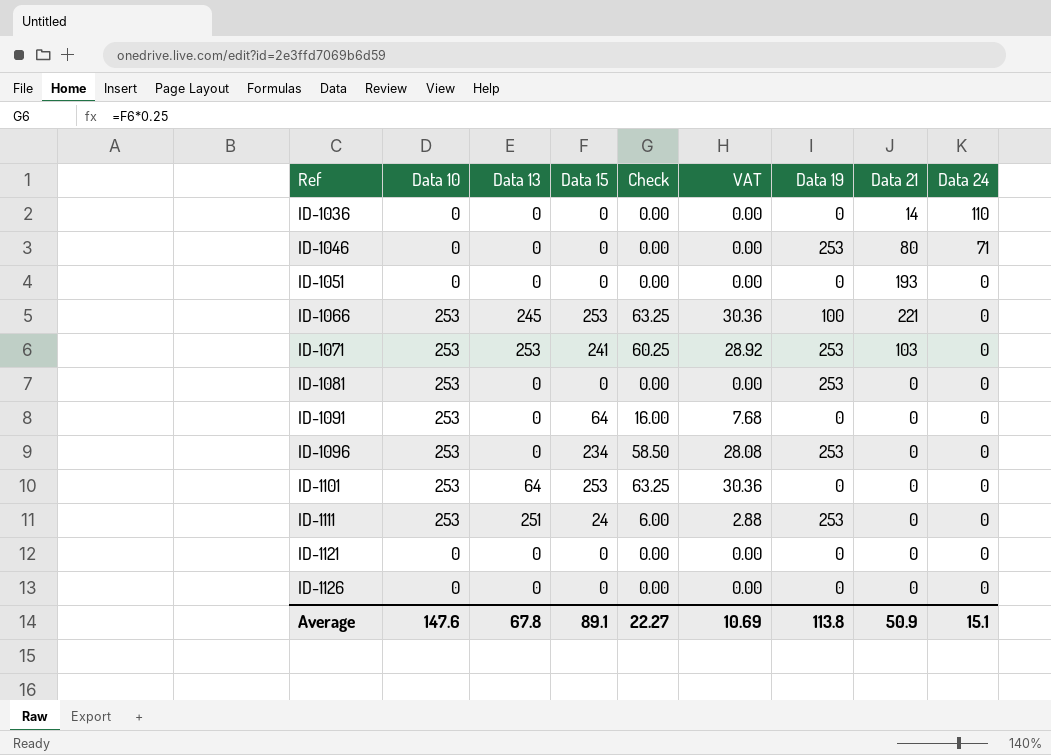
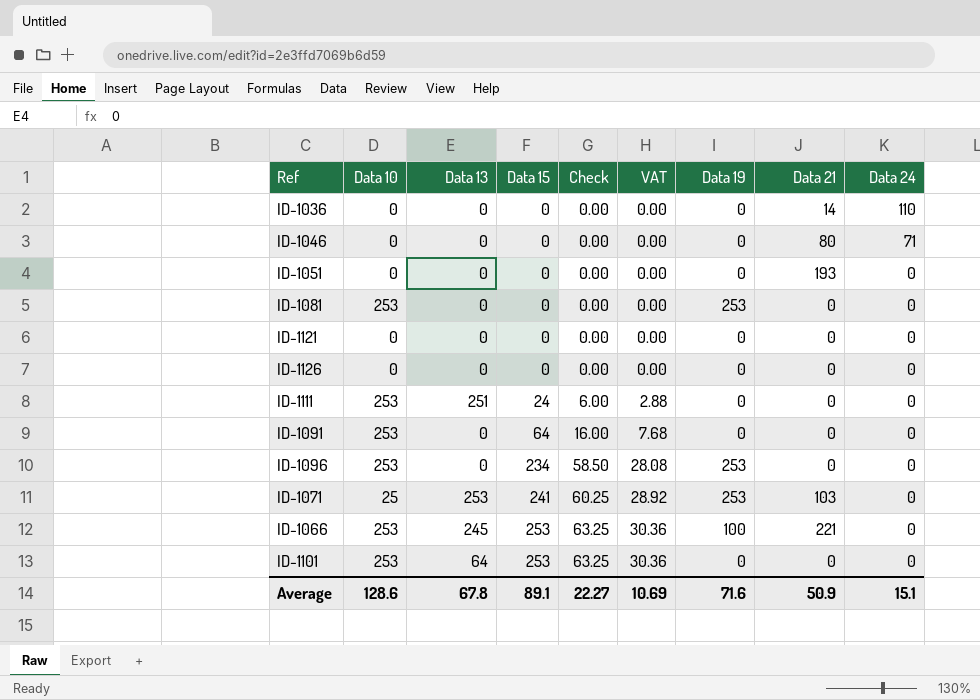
row order: Ref ascending -> Data 15 ascending
ID-1046 | Data 19: 253 -> 0
ID-1111 | Data 19: 253 -> 0
ID-1071 | Data 10: 253 -> 25
Average | Data 10: 147.6 -> 128.6
Average | Data 19: 113.8 -> 71.6

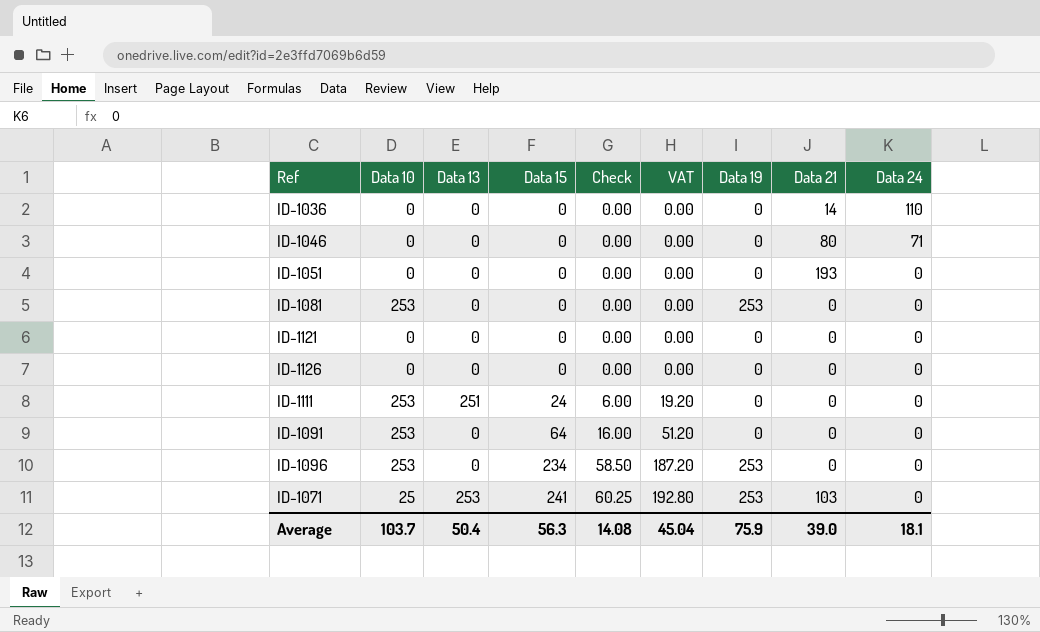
column VAT | formula: [Data 15] * 0.12 -> [Data 15] * 0.8
row ID-1066: 253 | 245 | 253 | 63.25 | 30.36 | 100 | 221 | 0 -> none
row ID-1101: 253 | 64 | 253 | 63.25 | 30.36 | 0 | 0 | 0 -> none
Average | Data 10: 128.6 -> 103.7
Average | Data 13: 67.8 -> 50.4
Average | Data 15: 89.1 -> 56.3
Average | Check: 22.27 -> 14.08
Average | VAT: 10.69 -> 45.04
Average | Data 19: 71.6 -> 75.9
Average | Data 21: 50.9 -> 39.0
Average | Data 24: 15.1 -> 18.1

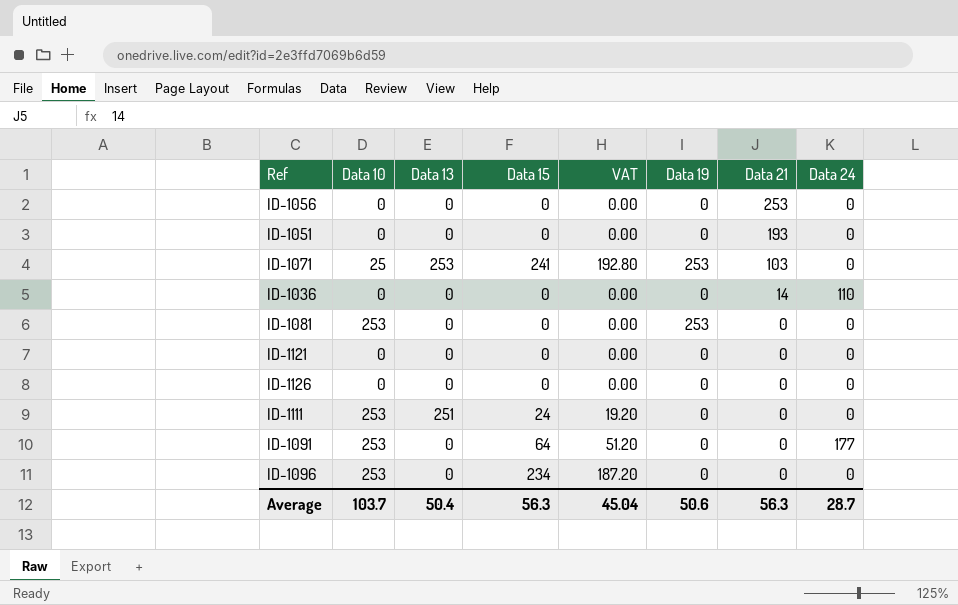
row order: Data 15 ascending -> Data 21 descending
column Check | formula: [Data 15] * 0.25 -> none
row ID-1046: 0 | 0 | 0 | 0.00 | 0.00 | 0 | 80 | 71 -> none
row ID-1056: none -> 0 | 0 | 0 | 0.00 | 0 | 253 | 0
ID-1091 | Data 24: 0 -> 177
ID-1096 | Data 19: 253 -> 0
Average | Data 19: 75.9 -> 50.6
Average | Data 21: 39.0 -> 56.3
Average | Data 24: 18.1 -> 28.7

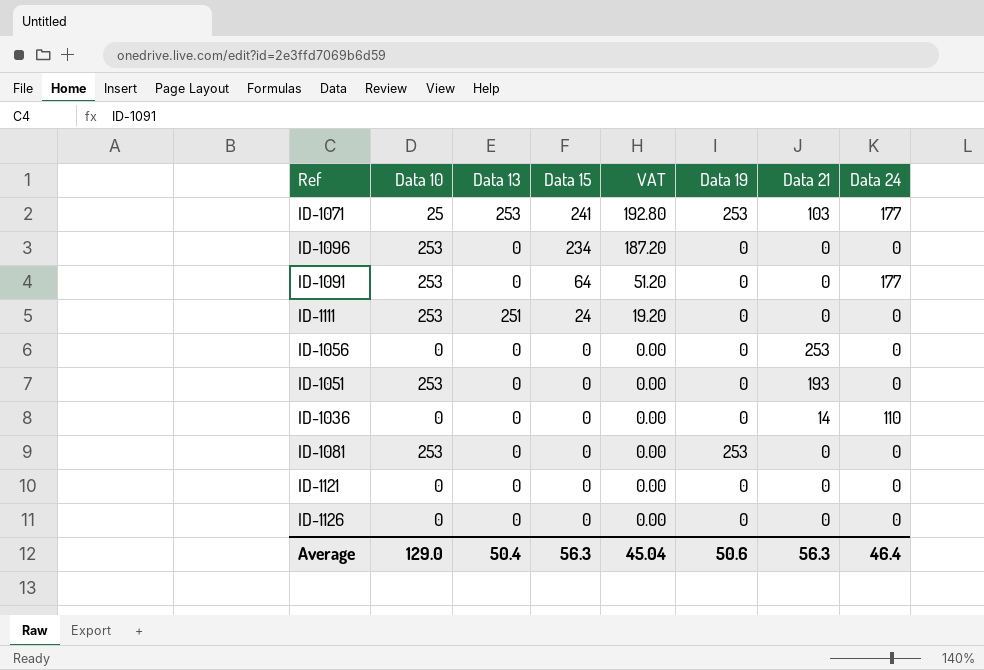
row order: Data 21 descending -> Data 15 descending
ID-1071 | Data 24: 0 -> 177
ID-1051 | Data 10: 0 -> 253
Average | Data 10: 103.7 -> 129.0
Average | Data 24: 28.7 -> 46.4

